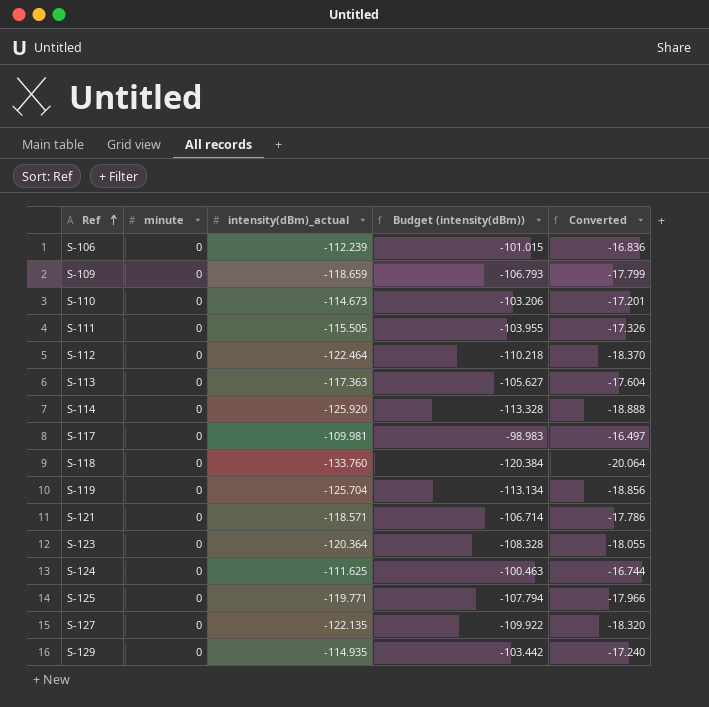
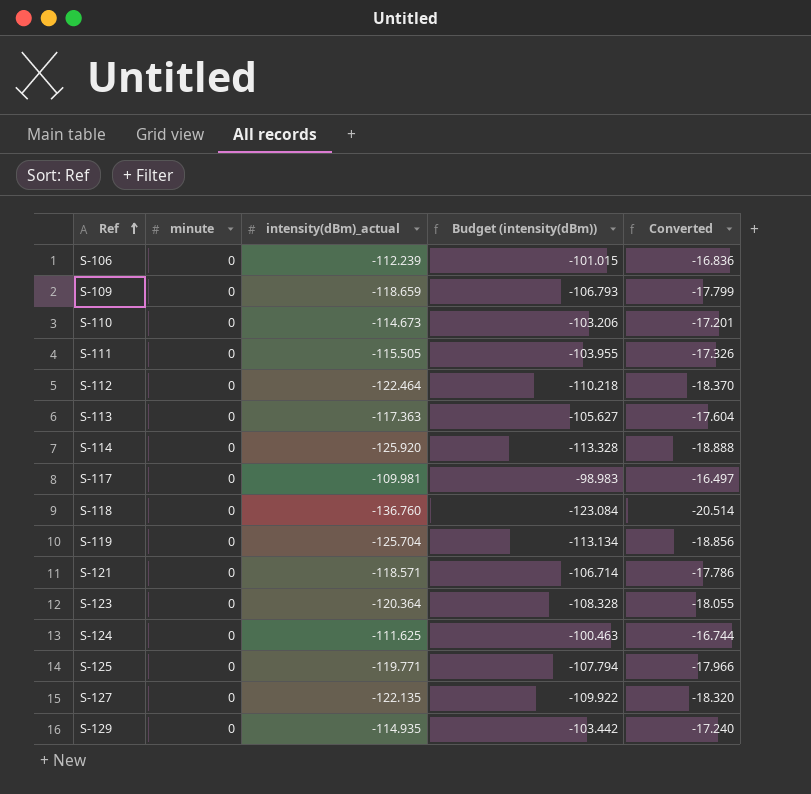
S-118 | intensity(dBm)_actual: -133.760 -> -136.760
S-118 | Budget (intensity(dBm)): -120.384 -> -123.084
S-118 | Converted: -20.064 -> -20.514

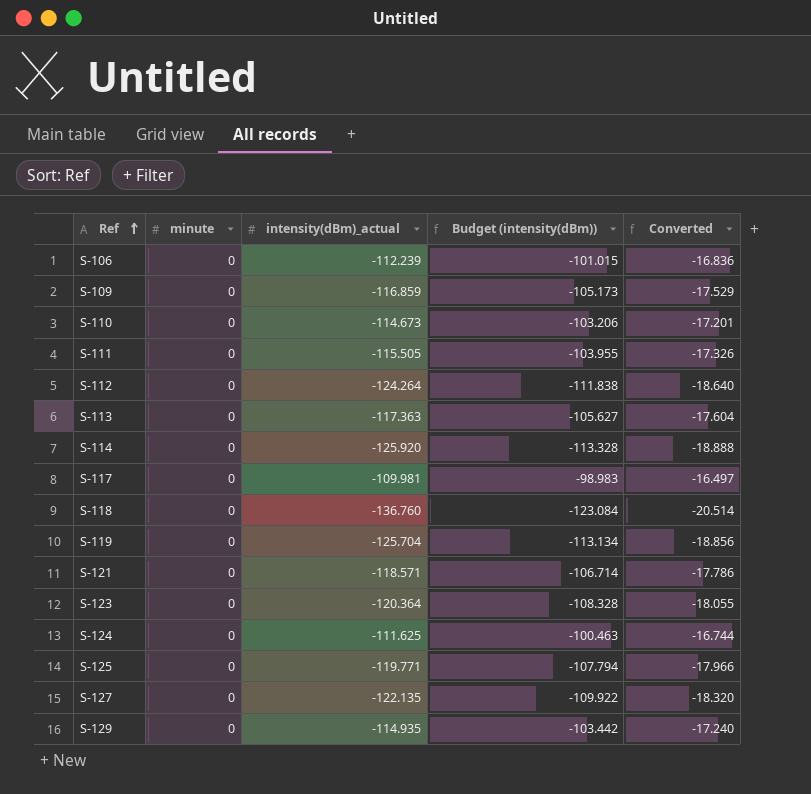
S-109 | intensity(dBm)_actual: -118.659 -> -116.859
S-109 | Budget (intensity(dBm)): -106.793 -> -105.173
S-109 | Converted: -17.799 -> -17.529
S-112 | intensity(dBm)_actual: -122.464 -> -124.264
S-112 | Budget (intensity(dBm)): -110.218 -> -111.838
S-112 | Converted: -18.370 -> -18.640

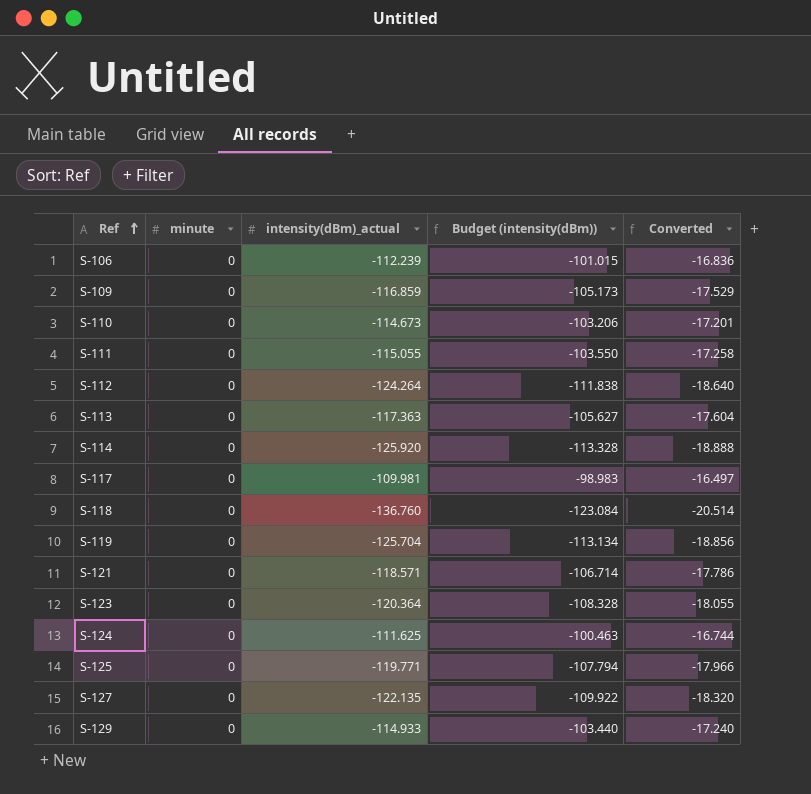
S-111 | intensity(dBm)_actual: -115.505 -> -115.055
S-111 | Budget (intensity(dBm)): -103.955 -> -103.550
S-111 | Converted: -17.326 -> -17.258
S-129 | intensity(dBm)_actual: -114.935 -> -114.933
S-129 | Budget (intensity(dBm)): -103.442 -> -103.440

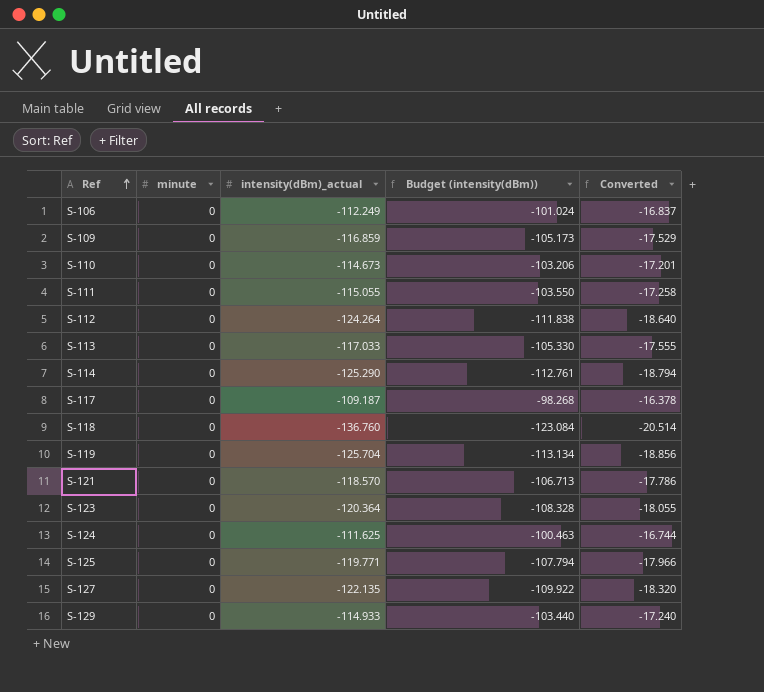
S-106 | intensity(dBm)_actual: -112.239 -> -112.249
S-106 | Budget (intensity(dBm)): -101.015 -> -101.024
S-106 | Converted: -16.836 -> -16.837
S-113 | intensity(dBm)_actual: -117.363 -> -117.033
S-113 | Budget (intensity(dBm)): -105.627 -> -105.330
S-113 | Converted: -17.604 -> -17.555
S-114 | intensity(dBm)_actual: -125.920 -> -125.290
S-114 | Budget (intensity(dBm)): -113.328 -> -112.761
S-114 | Converted: -18.888 -> -18.794
S-117 | intensity(dBm)_actual: -109.981 -> -109.187
S-117 | Budget (intensity(dBm)): -98.983 -> -98.268
S-117 | Converted: -16.497 -> -16.378
S-121 | intensity(dBm)_actual: -118.571 -> -118.570
S-121 | Budget (intensity(dBm)): -106.714 -> -106.713

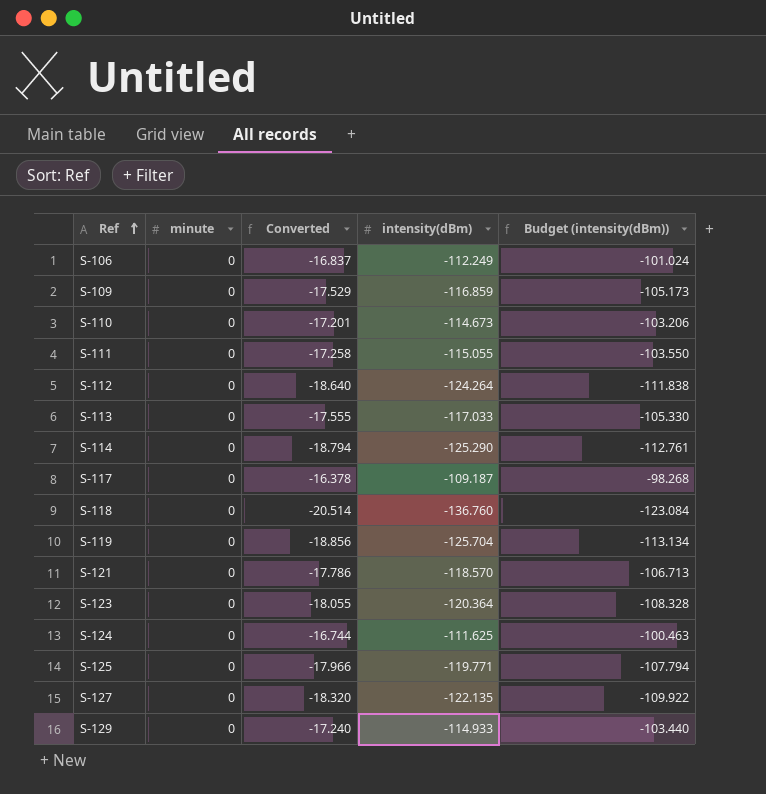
column Converted | position: 5 -> 3
column name: intensity(dBm)_actual -> intensity(dBm)

